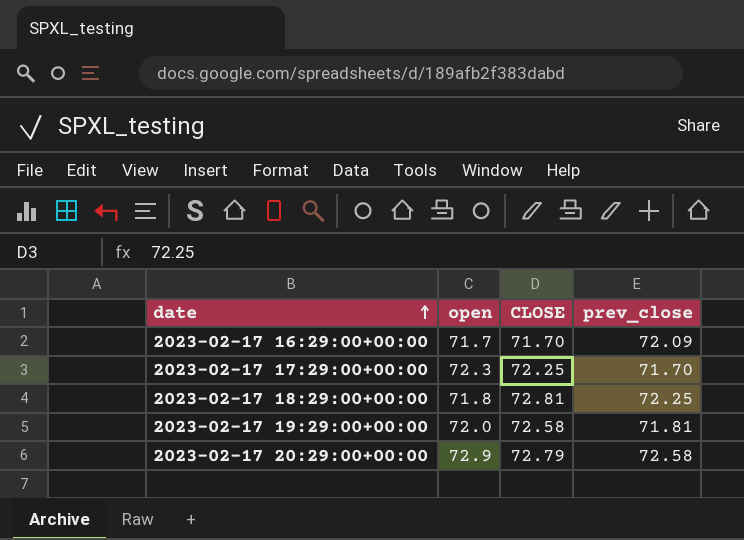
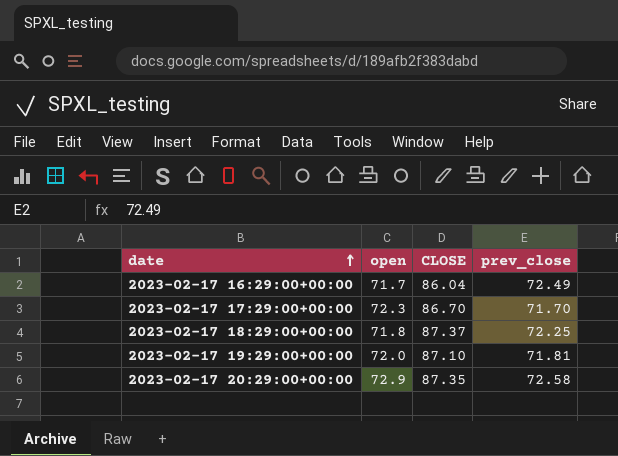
2023-02-17 16:29:00+00:00 | CLOSE: 71.70 -> 86.04
2023-02-17 16:29:00+00:00 | prev_close: 72.09 -> 72.49
2023-02-17 17:29:00+00:00 | CLOSE: 72.25 -> 86.70
2023-02-17 18:29:00+00:00 | CLOSE: 72.81 -> 87.37
2023-02-17 19:29:00+00:00 | CLOSE: 72.58 -> 87.10
2023-02-17 20:29:00+00:00 | CLOSE: 72.79 -> 87.35

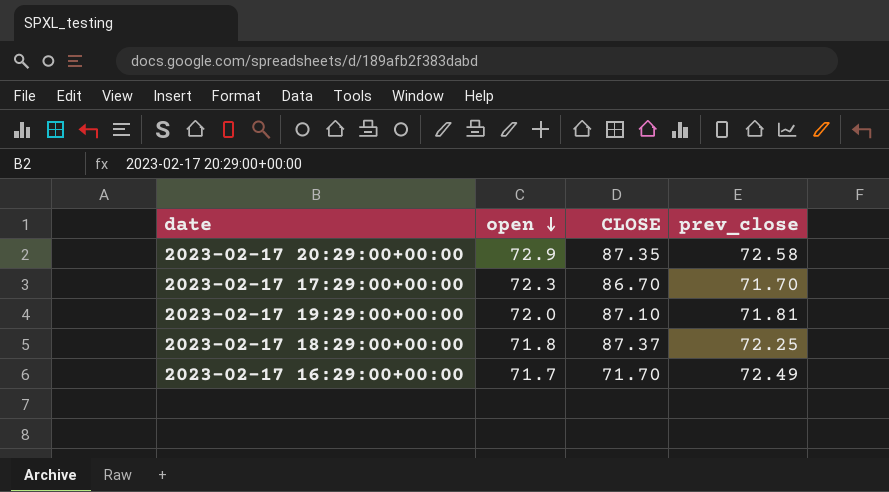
row order: date ascending -> open descending
2023-02-17 16:29:00+00:00 | CLOSE: 86.04 -> 71.70

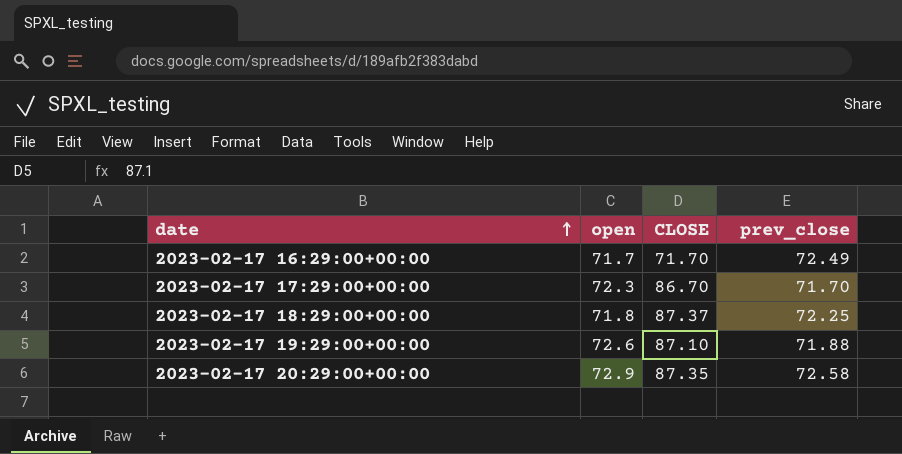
row order: open descending -> date ascending
2023-02-17 19:29:00+00:00 | open: 72.0 -> 72.6
2023-02-17 19:29:00+00:00 | prev_close: 71.81 -> 71.88

